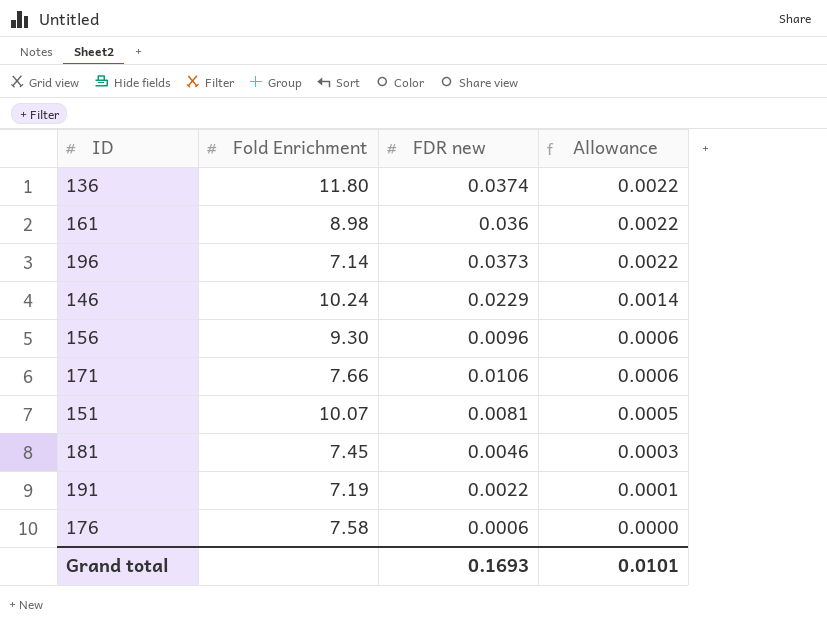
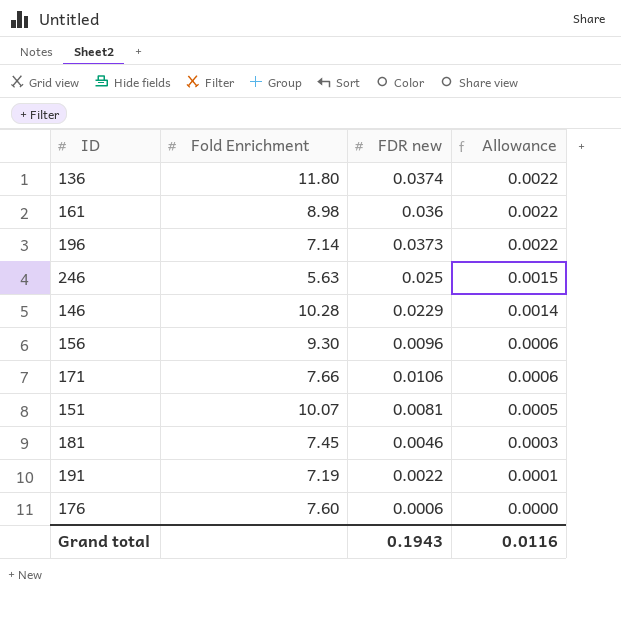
row 246: none -> 5.63 | 0.025 | 0.0015
146 | Fold Enrichment: 10.24 -> 10.28
176 | Fold Enrichment: 7.58 -> 7.60
Grand total | FDR new: 0.1693 -> 0.1943
Grand total | Allowance: 0.0101 -> 0.0116

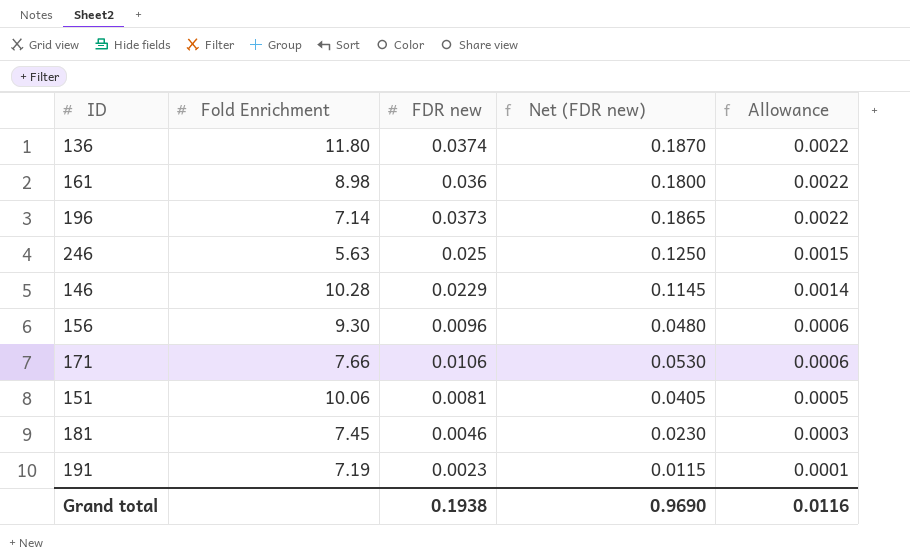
column Net (FDR new) | formula: none -> [FDR new] * 5
row 176: 7.60 | 0.0006 | 0.0000 -> none
151 | Fold Enrichment: 10.07 -> 10.06
191 | FDR new: 0.0022 -> 0.0023
Grand total | FDR new: 0.1943 -> 0.1938

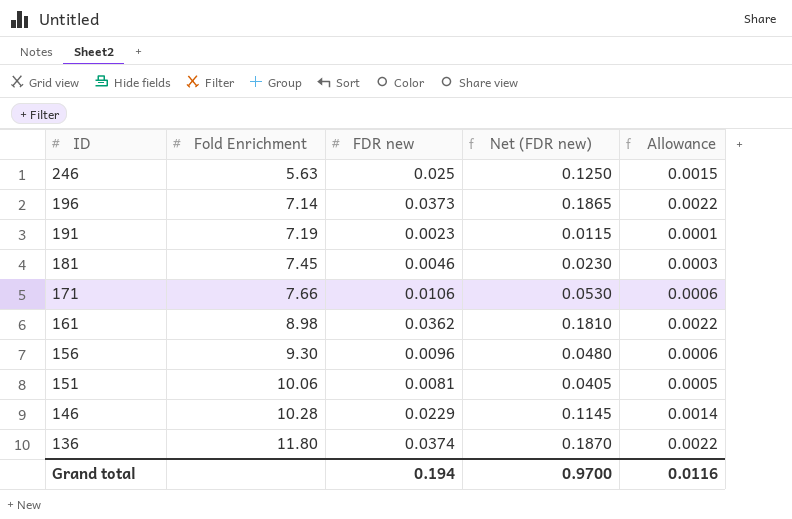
row order: Allowance descending -> ID descending
161 | FDR new: 0.036 -> 0.0362
161 | Net (FDR new): 0.1800 -> 0.1810
Grand total | FDR new: 0.1938 -> 0.194
Grand total | Net (FDR new): 0.9690 -> 0.9700

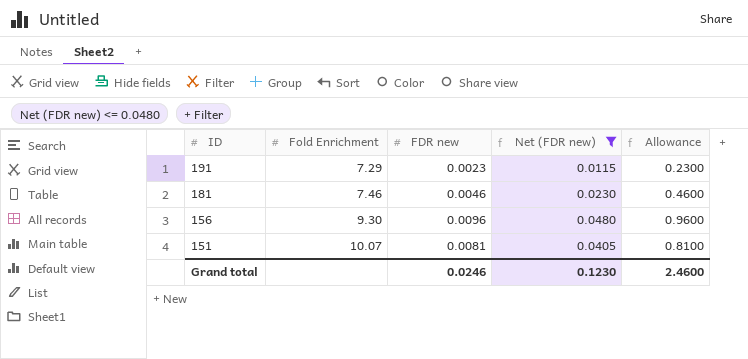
filter: none -> Net (FDR new) <= 0.0480
column Allowance | formula: [FDR new] * 0.06 -> [FDR new] * 100
191 | Fold Enrichment: 7.19 -> 7.29
181 | Fold Enrichment: 7.45 -> 7.46
151 | Fold Enrichment: 10.06 -> 10.07
Grand total | FDR new: 0.194 -> 0.0246
Grand total | Net (FDR new): 0.9700 -> 0.1230
Grand total | Allowance: 0.0116 -> 2.4600

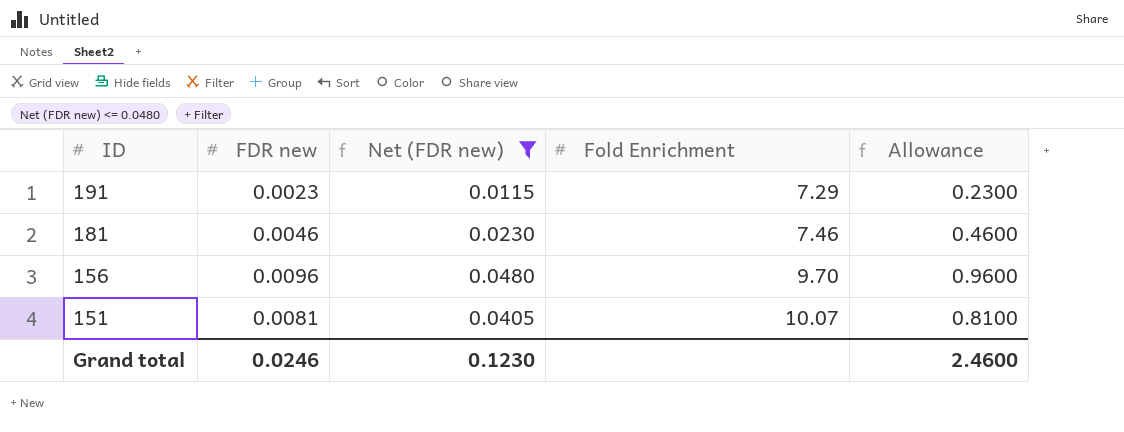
column Fold Enrichment | position: 2 -> 4
156 | Fold Enrichment: 9.30 -> 9.70

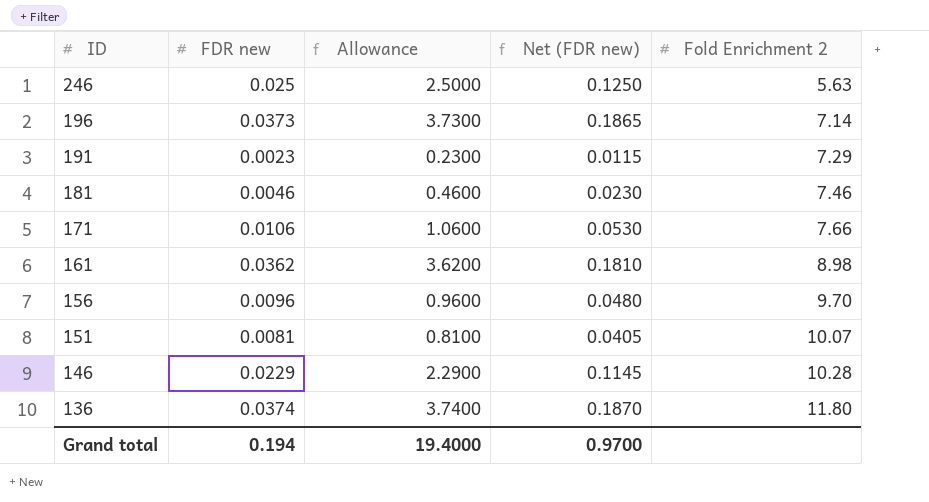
filter: Net (FDR new) <= 0.0480 -> none
column Allowance | position: 5 -> 3
column name: Fold Enrichment -> Fold Enrichment 2
Grand total | FDR new: 0.0246 -> 0.194
Grand total | Allowance: 2.4600 -> 19.4000
Grand total | Net (FDR new): 0.1230 -> 0.9700

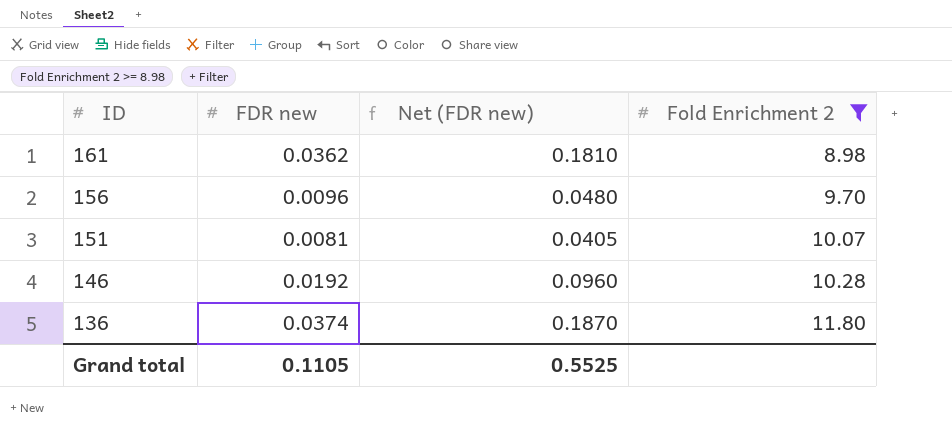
filter: none -> Fold Enrichment 2 >= 8.98
column Allowance | formula: [FDR new] * 100 -> none
146 | FDR new: 0.0229 -> 0.0192
146 | Net (FDR new): 0.1145 -> 0.0960
Grand total | FDR new: 0.194 -> 0.1105
Grand total | Net (FDR new): 0.9700 -> 0.5525

